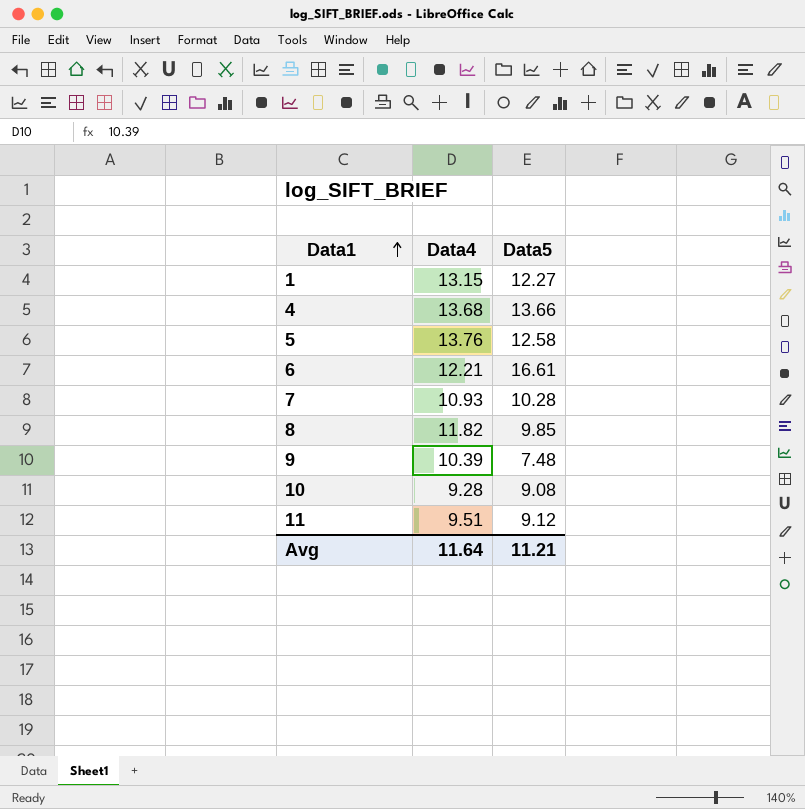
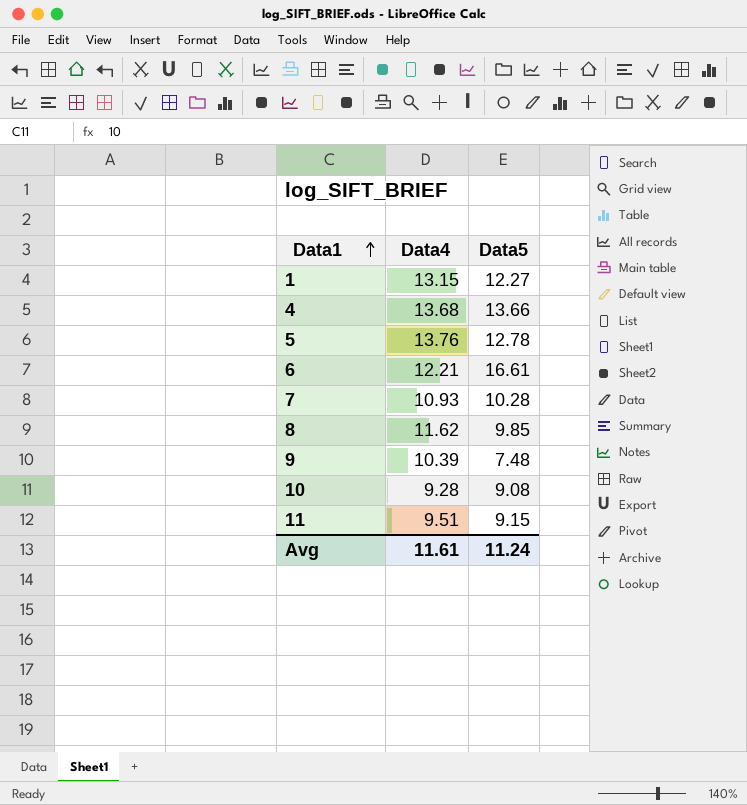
5 | Data5: 12.58 -> 12.78
8 | Data4: 11.82 -> 11.62
11 | Data5: 9.12 -> 9.15
Avg | Data4: 11.64 -> 11.61
Avg | Data5: 11.21 -> 11.24

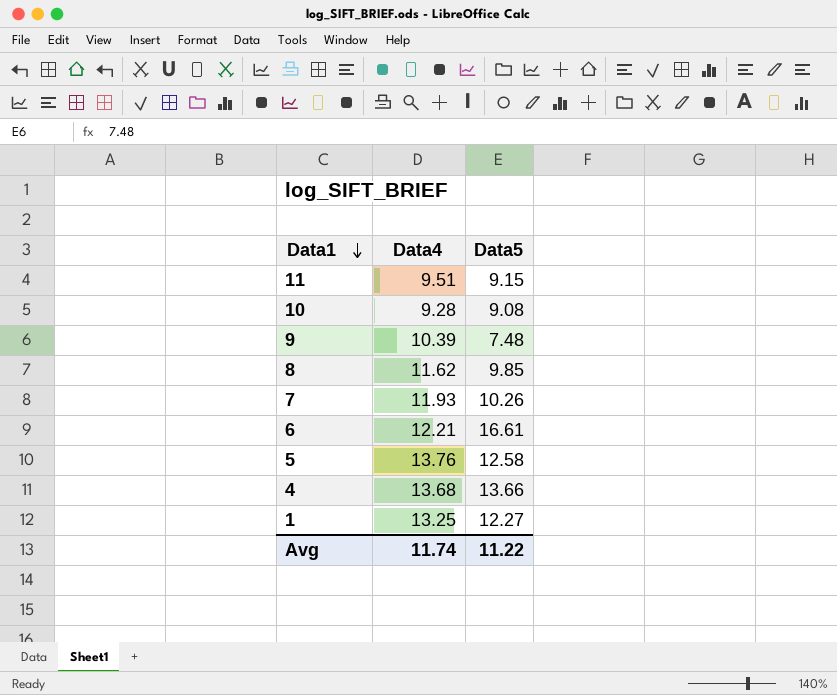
row order: Data1 ascending -> Data1 descending
7 | Data4: 10.93 -> 11.93
7 | Data5: 10.28 -> 10.26
5 | Data5: 12.78 -> 12.58
1 | Data4: 13.15 -> 13.25
Avg | Data4: 11.61 -> 11.74
Avg | Data5: 11.24 -> 11.22

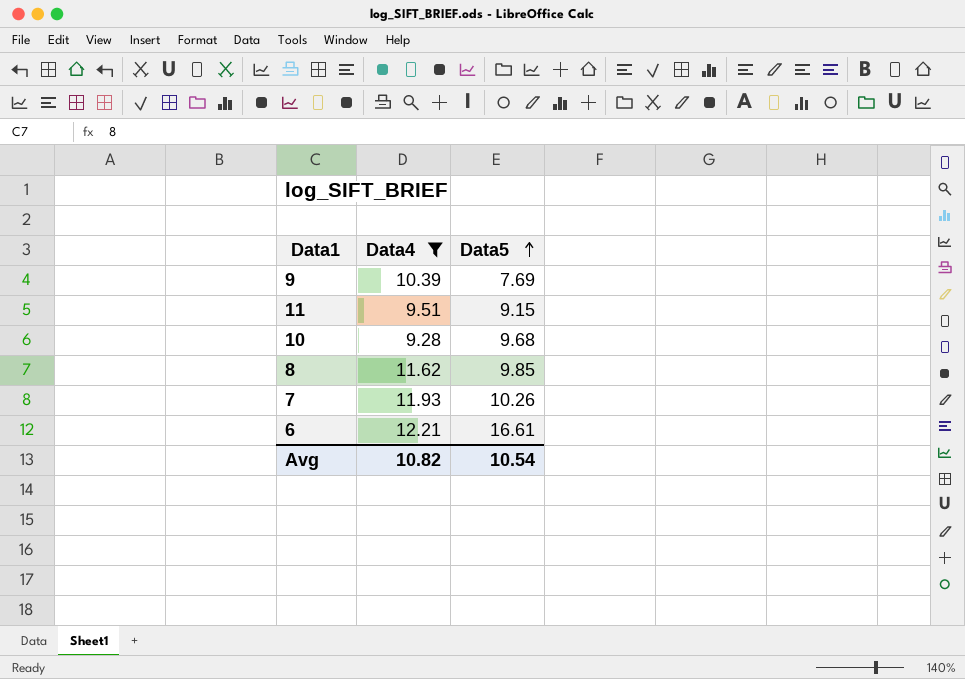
filter: none -> Data4 <= 12.21
row order: Data1 descending -> Data5 ascending
9 | Data5: 7.48 -> 7.69
10 | Data5: 9.08 -> 9.68
Avg | Data4: 11.74 -> 10.82
Avg | Data5: 11.22 -> 10.54

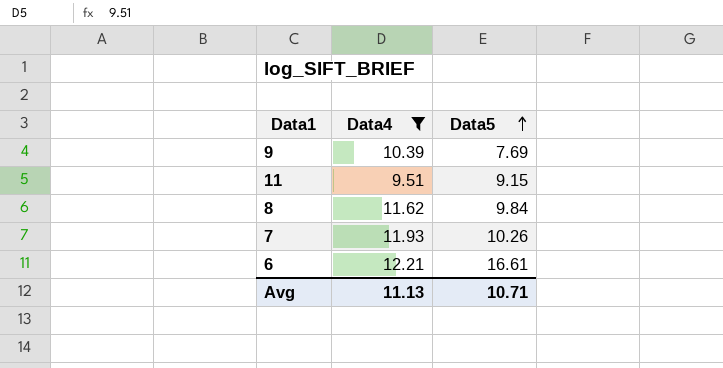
row 10: 9.28 | 9.68 -> none
8 | Data5: 9.85 -> 9.84
Avg | Data4: 10.82 -> 11.13
Avg | Data5: 10.54 -> 10.71

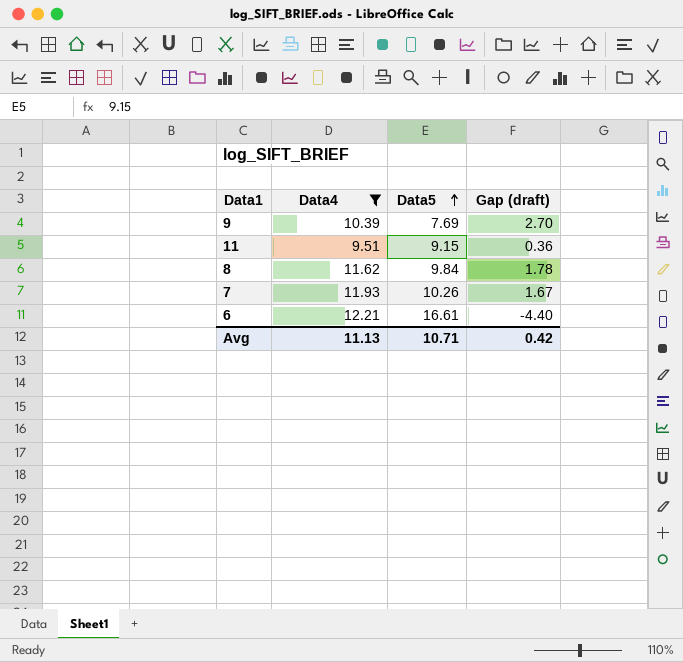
column Gap (draft) | formula: none -> [Data4] - [Data5]

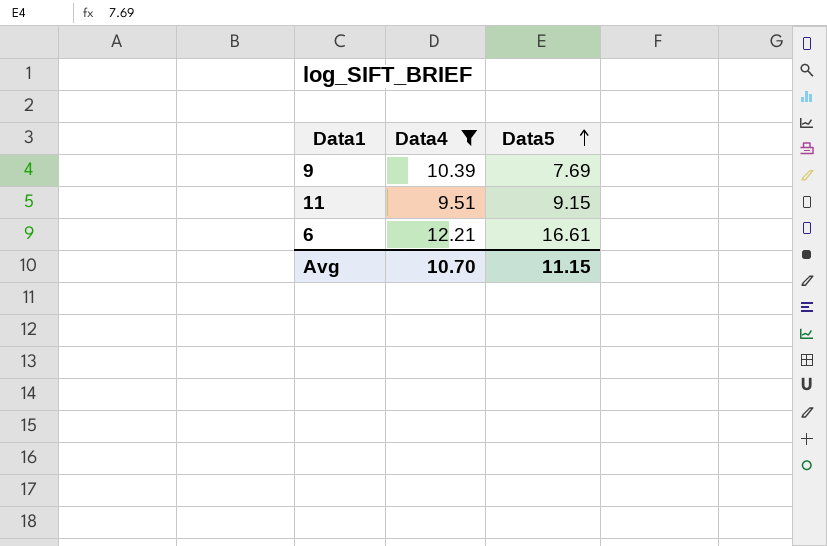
column Gap (draft) | formula: [Data4] - [Data5] -> none
row 8: 11.62 | 9.84 | 1.78 -> none
row 7: 11.93 | 10.26 | 1.67 -> none
Avg | Data4: 11.13 -> 10.70
Avg | Data5: 10.71 -> 11.15

